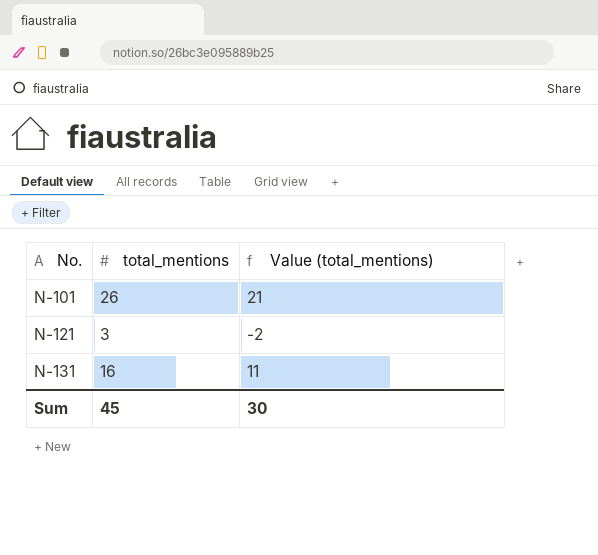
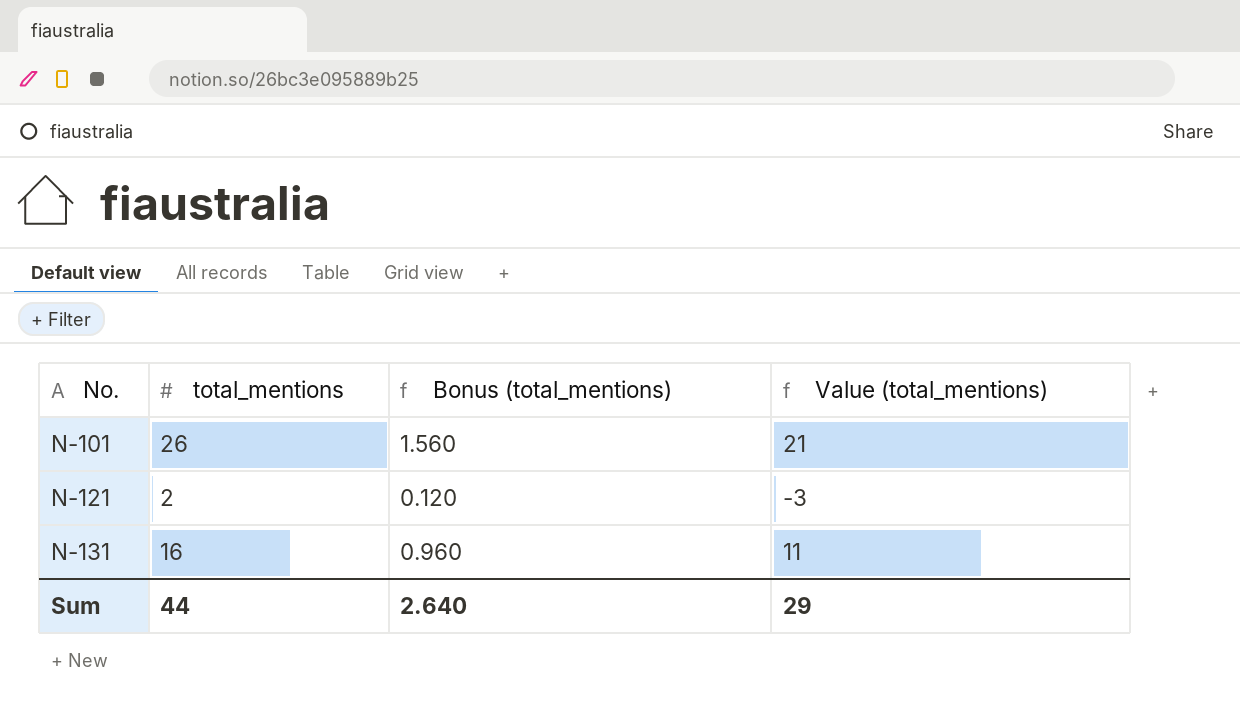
column Bonus (total_mentions) | formula: none -> [total_mentions] * 0.06
N-121 | total_mentions: 3 -> 2
N-121 | Value (total_mentions): -2 -> -3
Sum | total_mentions: 45 -> 44
Sum | Value (total_mentions): 30 -> 29

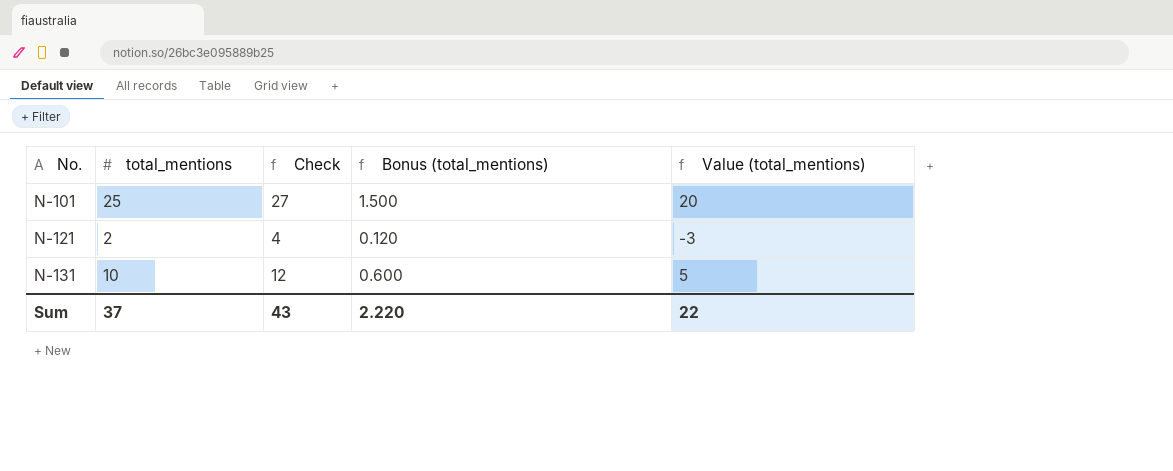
column Check | formula: none -> [total_mentions] + 2
N-101 | total_mentions: 26 -> 25
N-101 | Bonus (total_mentions): 1.560 -> 1.500
N-101 | Value (total_mentions): 21 -> 20
N-131 | total_mentions: 16 -> 10
N-131 | Bonus (total_mentions): 0.960 -> 0.600
N-131 | Value (total_mentions): 11 -> 5
Sum | total_mentions: 44 -> 37
Sum | Bonus (total_mentions): 2.640 -> 2.220
Sum | Value (total_mentions): 29 -> 22

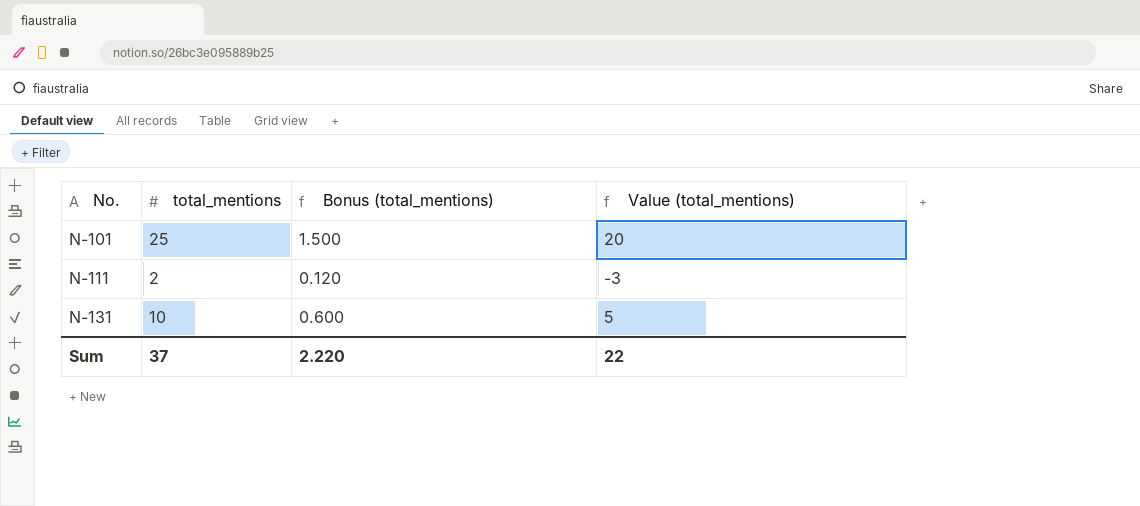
column Check | formula: [total_mentions] + 2 -> none
row N-121: 2 | 4 | 0.120 | -3 -> none
row N-111: none -> 2 | 0.120 | -3

